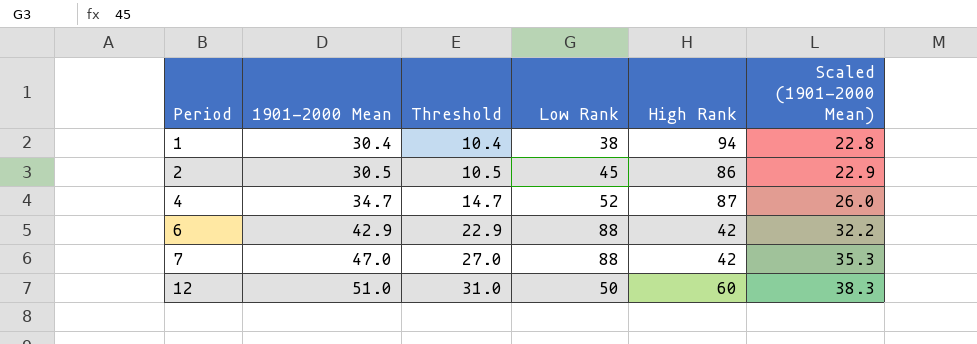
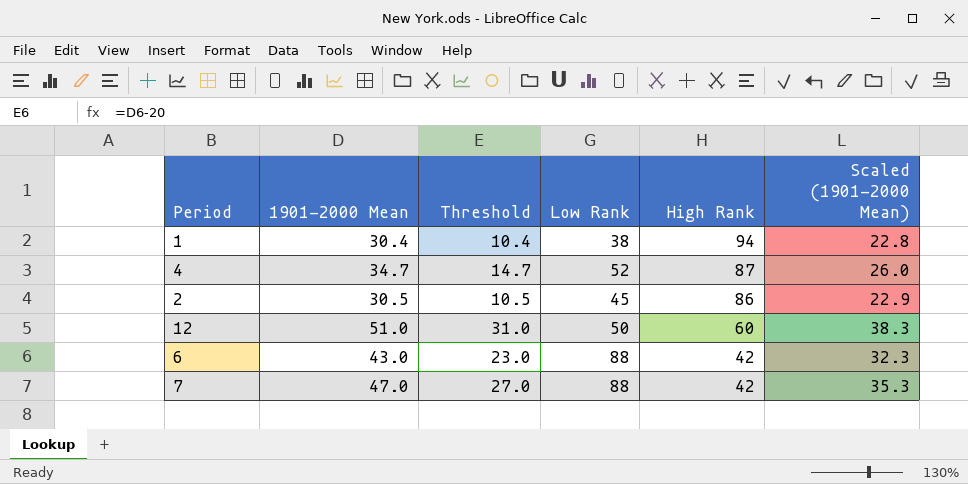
row order: Period ascending -> High Rank descending
6 | 1901-2000 Mean: 42.9 -> 43.0
6 | Threshold: 22.9 -> 23.0
6 | Scaled (1901-2000 Mean): 32.2 -> 32.3

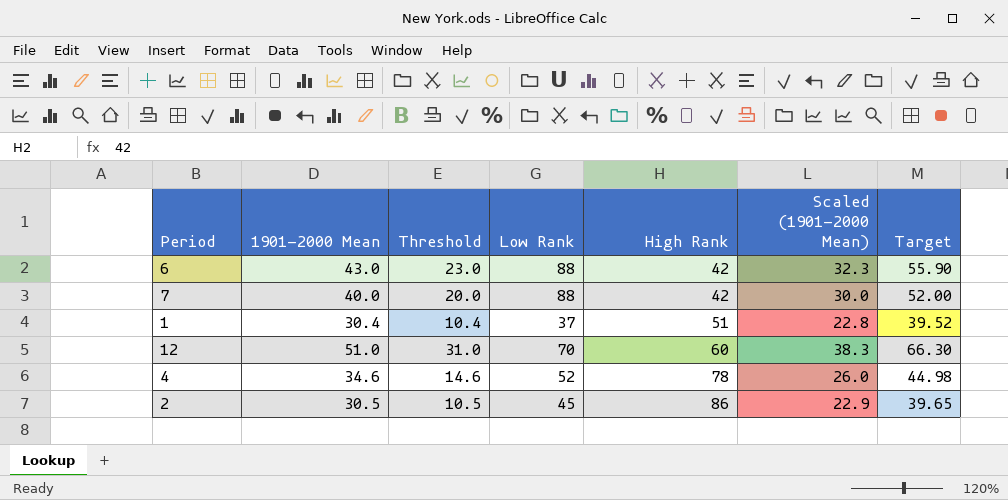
row order: High Rank descending -> High Rank ascending
column Target | formula: none -> [1901-2000 Mean] * 1.3
7 | 1901-2000 Mean: 47.0 -> 40.0
7 | Threshold: 27.0 -> 20.0
7 | Scaled (1901-2000 Mean): 35.3 -> 30.0
1 | Low Rank: 38 -> 37
1 | High Rank: 94 -> 51
12 | Low Rank: 50 -> 70
4 | 1901-2000 Mean: 34.7 -> 34.6
4 | Threshold: 14.7 -> 14.6
4 | High Rank: 87 -> 78

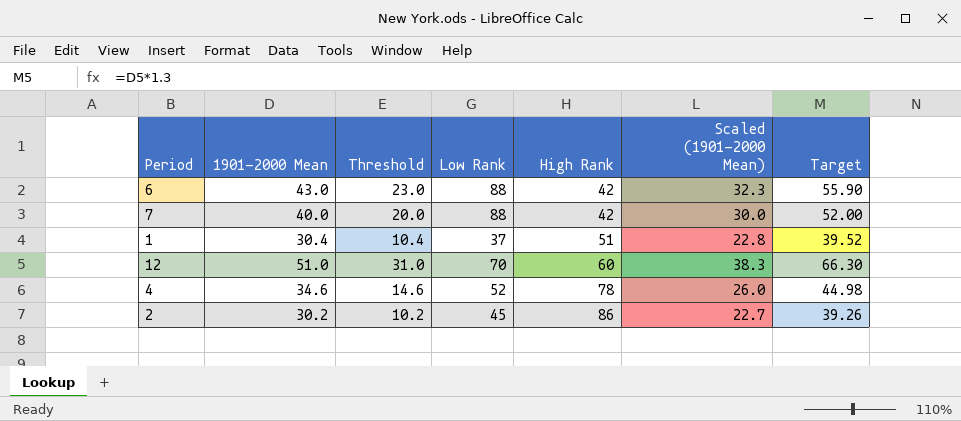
2 | 1901-2000 Mean: 30.5 -> 30.2
2 | Threshold: 10.5 -> 10.2
2 | Scaled (1901-2000 Mean): 22.9 -> 22.7
2 | Target: 39.65 -> 39.26

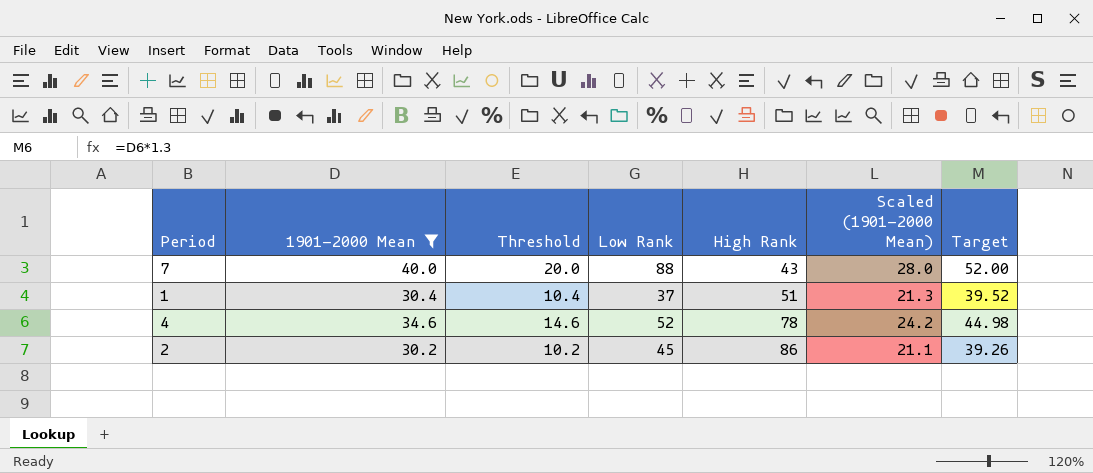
filter: none -> 1901-2000 Mean <= 40.0
column Scaled (1901-2000 Mean) | formula: [1901-2000 Mean] * 0.75 -> [1901-2000 Mean] * 0.7
7 | High Rank: 42 -> 43

